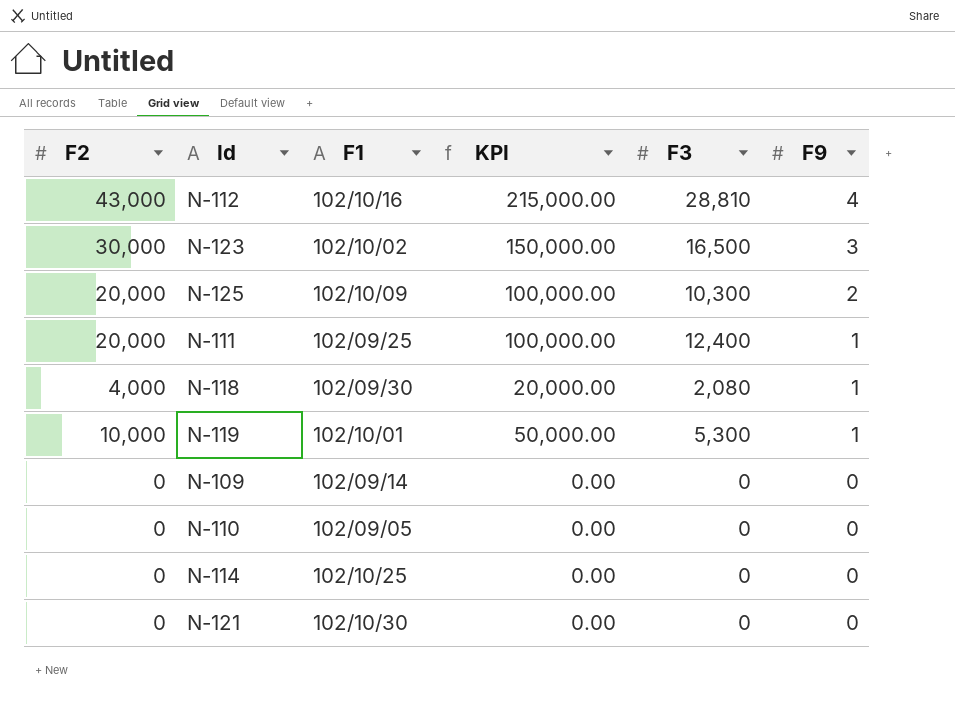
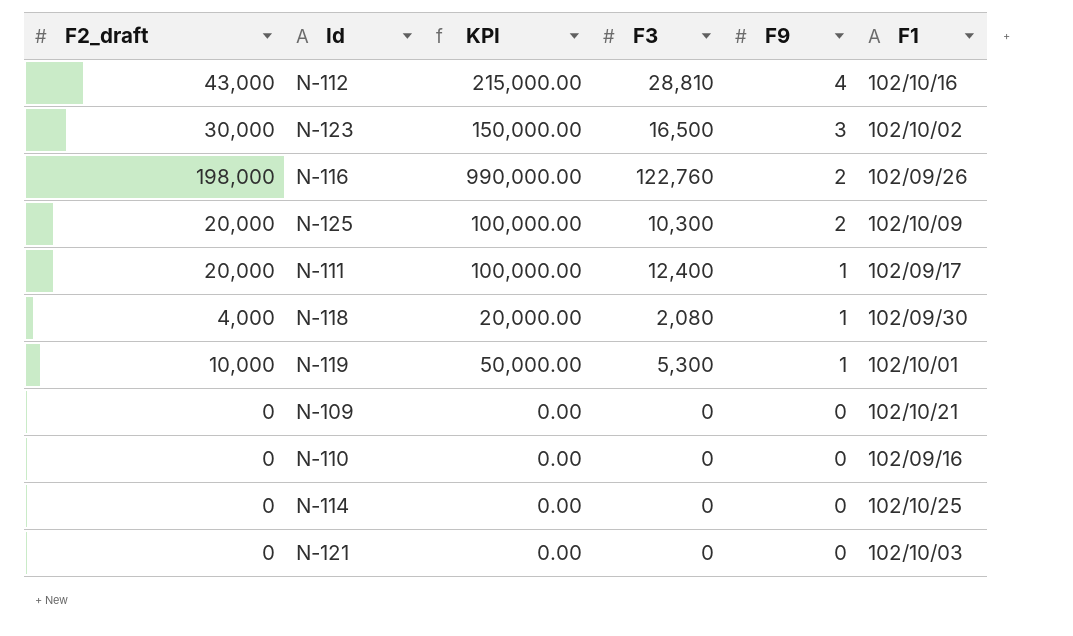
column name: F2 -> F2_draft
column F1 | position: 3 -> 6
row N-116: none -> 198,000 | 990,000.00 | 122,760 | 2 | 102/09/26
N-111 | F1: 102/09/25 -> 102/09/17
N-109 | F1: 102/09/14 -> 102/10/21
N-110 | F1: 102/09/05 -> 102/09/16
N-121 | F1: 102/10/30 -> 102/10/03

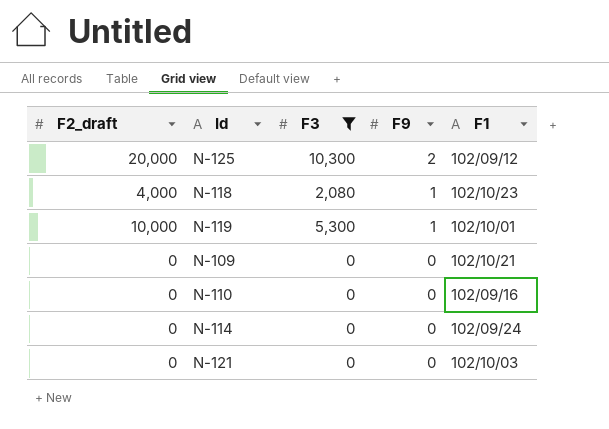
filter: none -> F3 <= 10,300
column KPI | formula: [F2_draft] * 5 -> none
N-125 | F1: 102/10/09 -> 102/09/12
N-118 | F1: 102/09/30 -> 102/10/23
N-114 | F1: 102/10/25 -> 102/09/24

